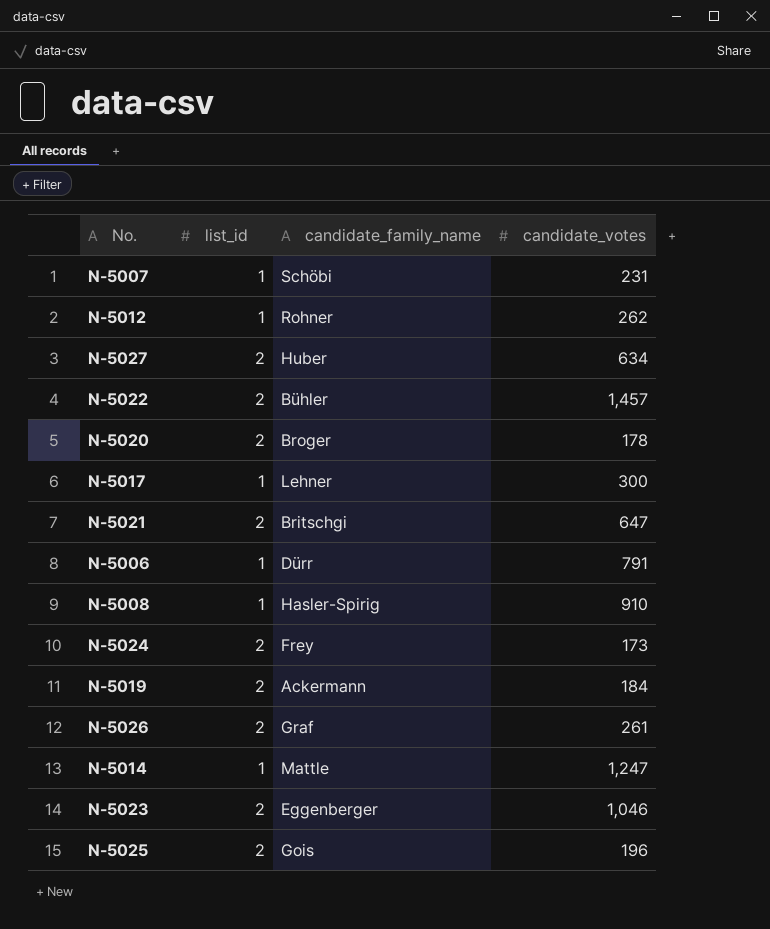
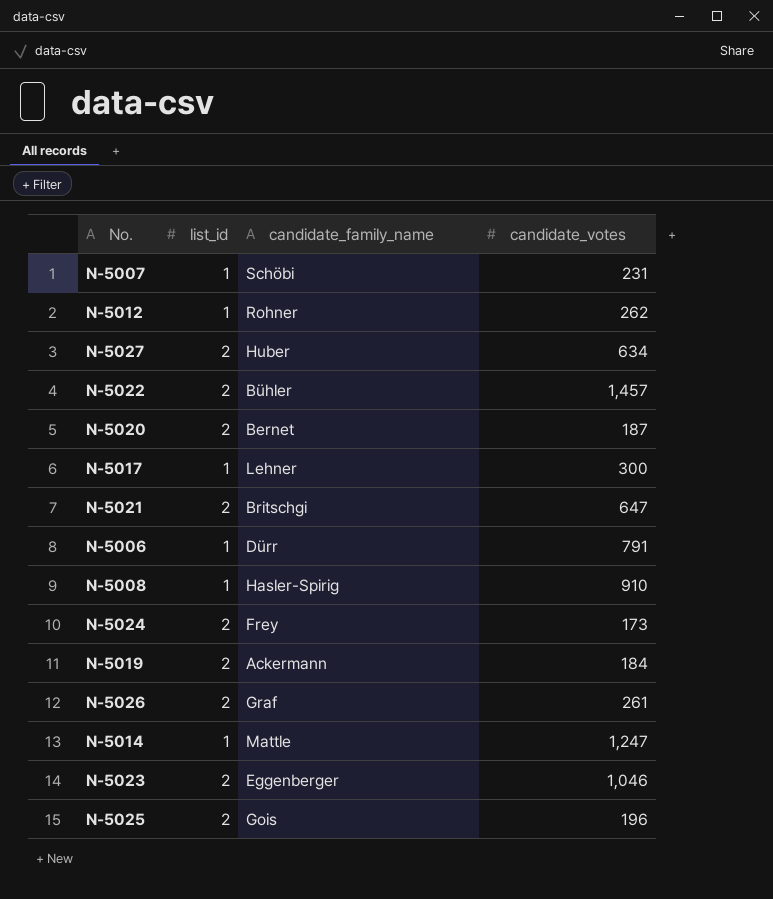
N-5020 | candidate_family_name: Broger -> Bernet
N-5020 | candidate_votes: 178 -> 187

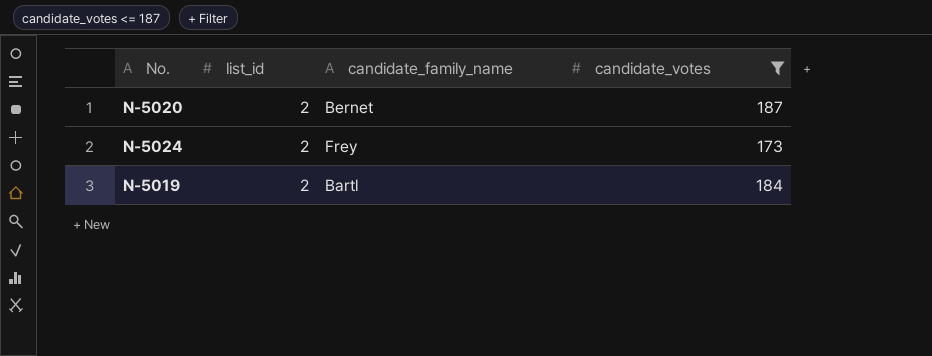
filter: none -> candidate_votes <= 187
N-5019 | candidate_family_name: Ackermann -> Bartl

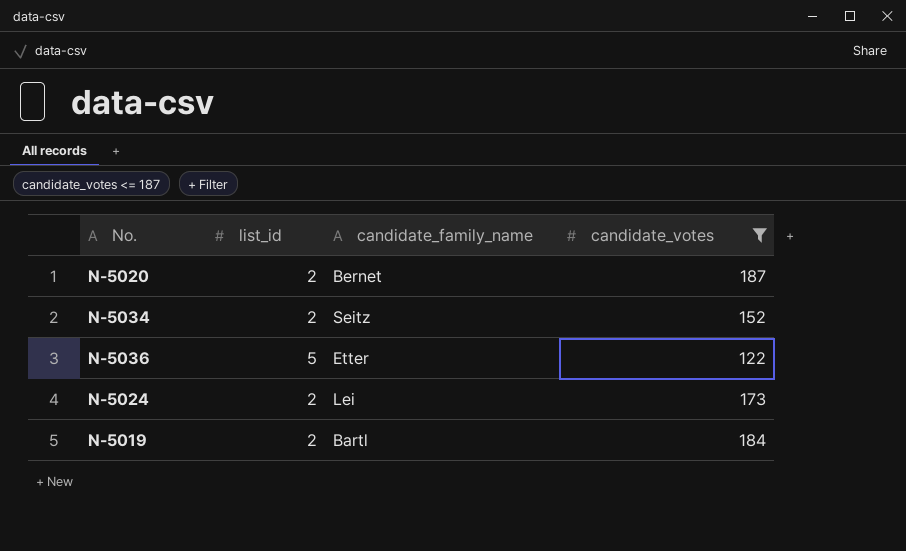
row N-5034: none -> 2 | Seitz | 152
row N-5036: none -> 5 | Etter | 122
N-5024 | candidate_family_name: Frey -> Lei

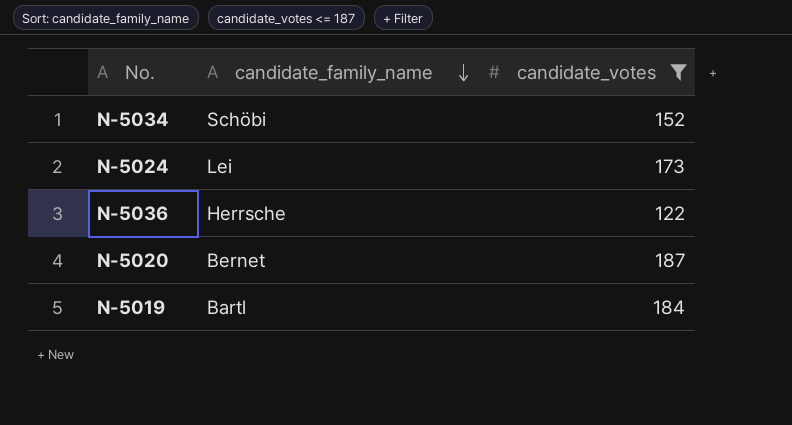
row order: none -> candidate_family_name descending
column list_id | position: 2 -> none
N-5034 | candidate_family_name: Seitz -> Schöbi
N-5036 | candidate_family_name: Etter -> Herrsche

